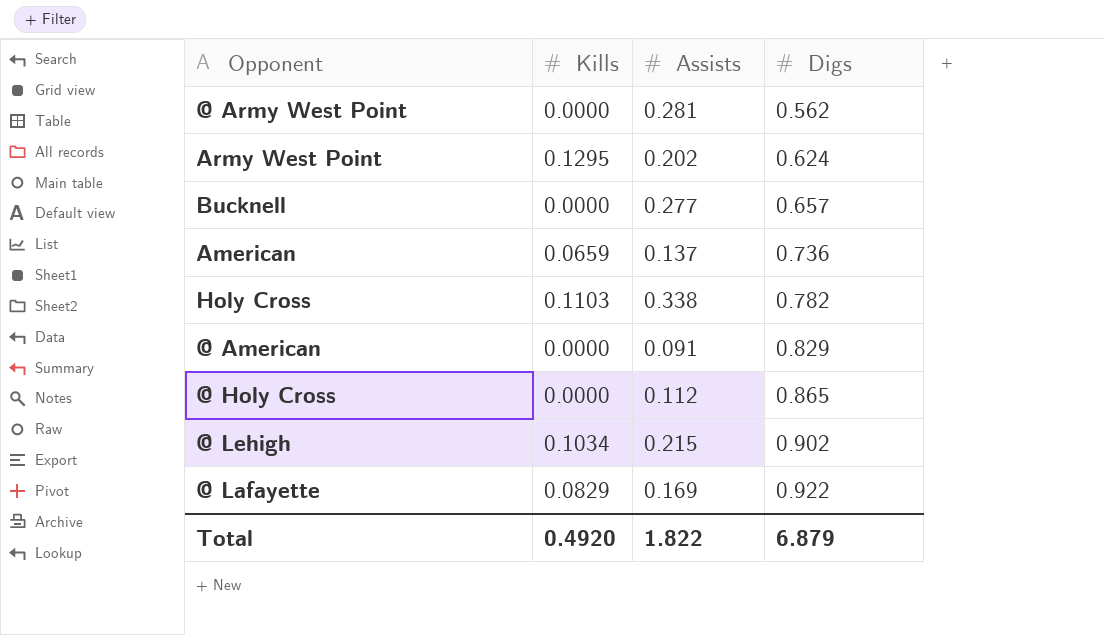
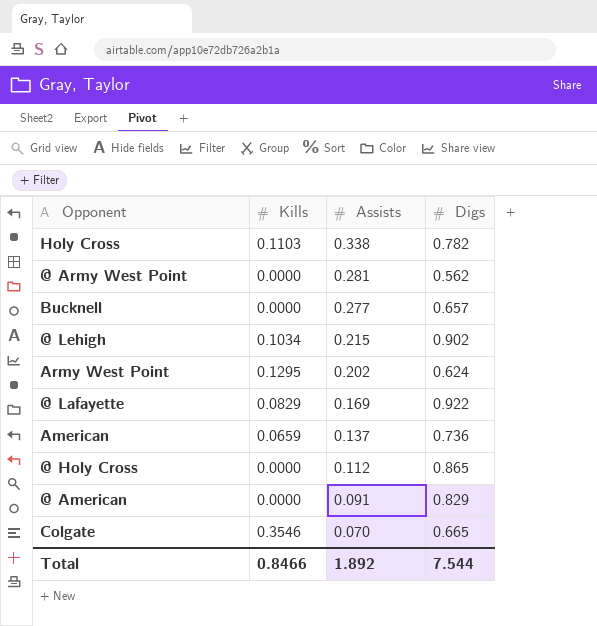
row order: Digs ascending -> Assists descending
row Colgate: none -> 0.3546 | 0.070 | 0.665
Total | Kills: 0.4920 -> 0.8466
Total | Assists: 1.822 -> 1.892
Total | Digs: 6.879 -> 7.544

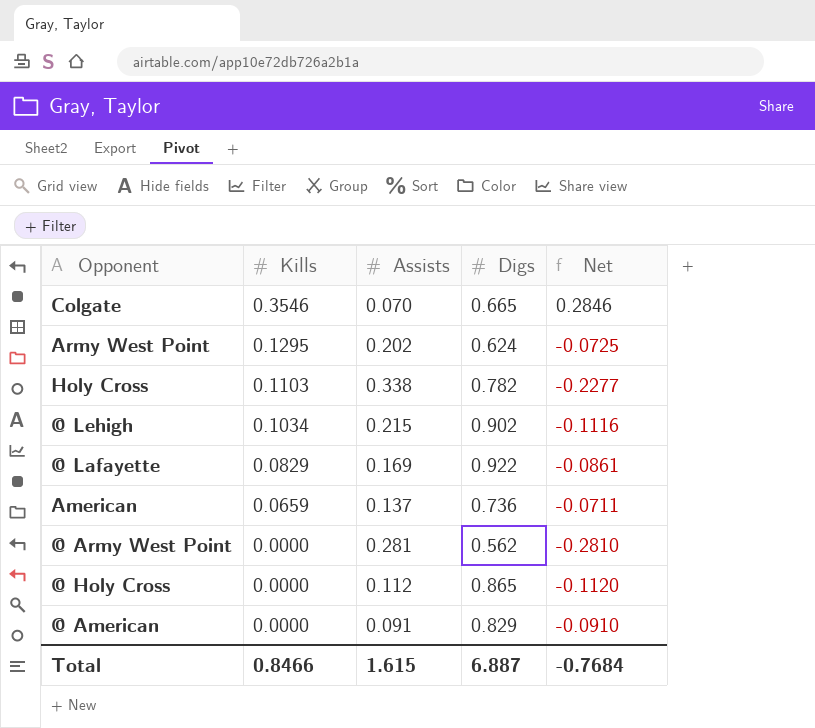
row order: Assists descending -> Kills descending
column Net | formula: none -> [Kills] - [Assists]
row Bucknell: 0.0000 | 0.277 | 0.657 -> none
Total | Assists: 1.892 -> 1.615
Total | Digs: 7.544 -> 6.887

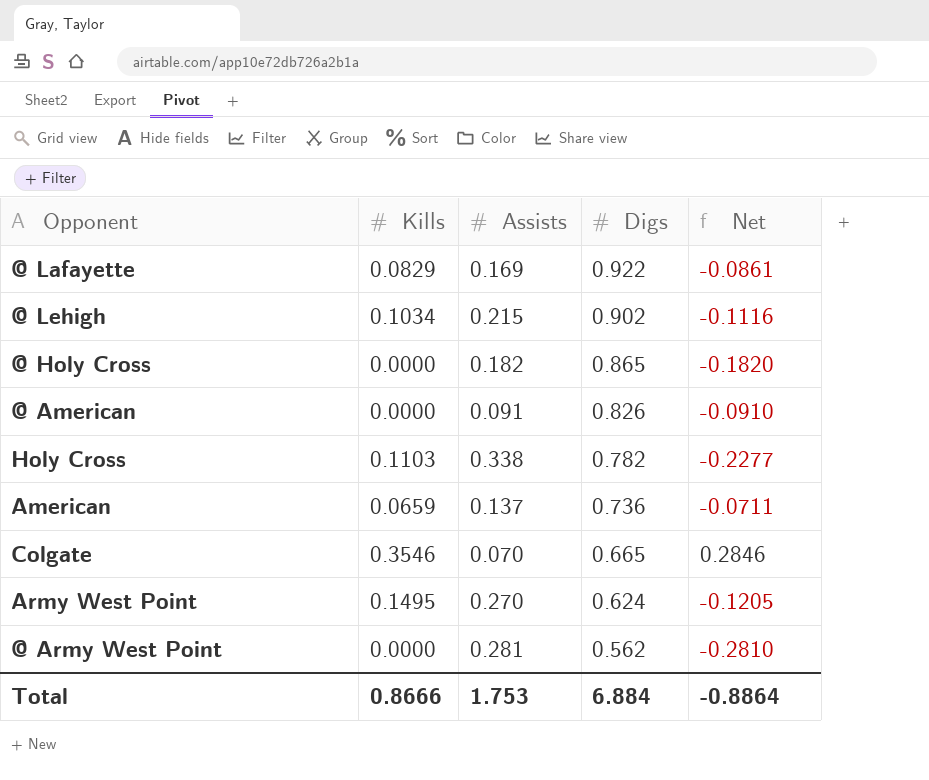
row order: Kills descending -> Digs descending
@ Holy Cross | Assists: 0.112 -> 0.182
@ Holy Cross | Net: -0.1120 -> -0.1820
@ American | Digs: 0.829 -> 0.826
Army West Point | Kills: 0.1295 -> 0.1495
Army West Point | Assists: 0.202 -> 0.270
Army West Point | Net: -0.0725 -> -0.1205
Total | Kills: 0.8466 -> 0.8666
Total | Assists: 1.615 -> 1.753
Total | Digs: 6.887 -> 6.884
Total | Net: -0.7684 -> -0.8864

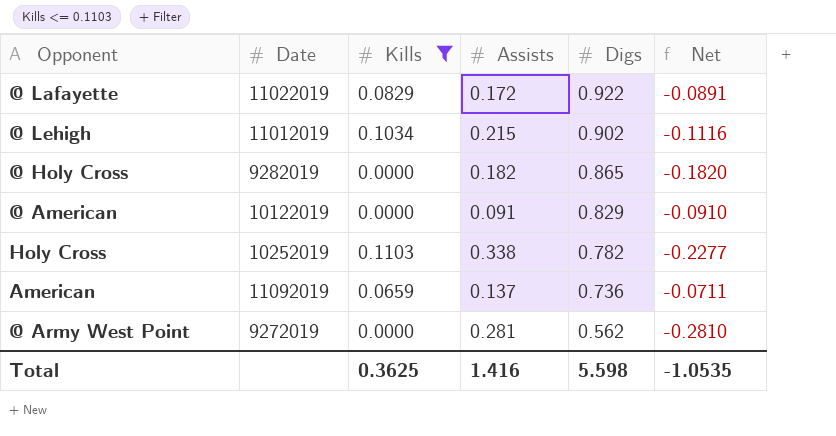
filter: none -> Kills <= 0.1103
column Date | position: none -> 2
@ Lafayette | Assists: 0.169 -> 0.172
@ Lafayette | Net: -0.0861 -> -0.0891
@ American | Digs: 0.826 -> 0.829
Total | Kills: 0.8666 -> 0.3625
Total | Assists: 1.753 -> 1.416
Total | Digs: 6.884 -> 5.598
Total | Net: -0.8864 -> -1.0535

